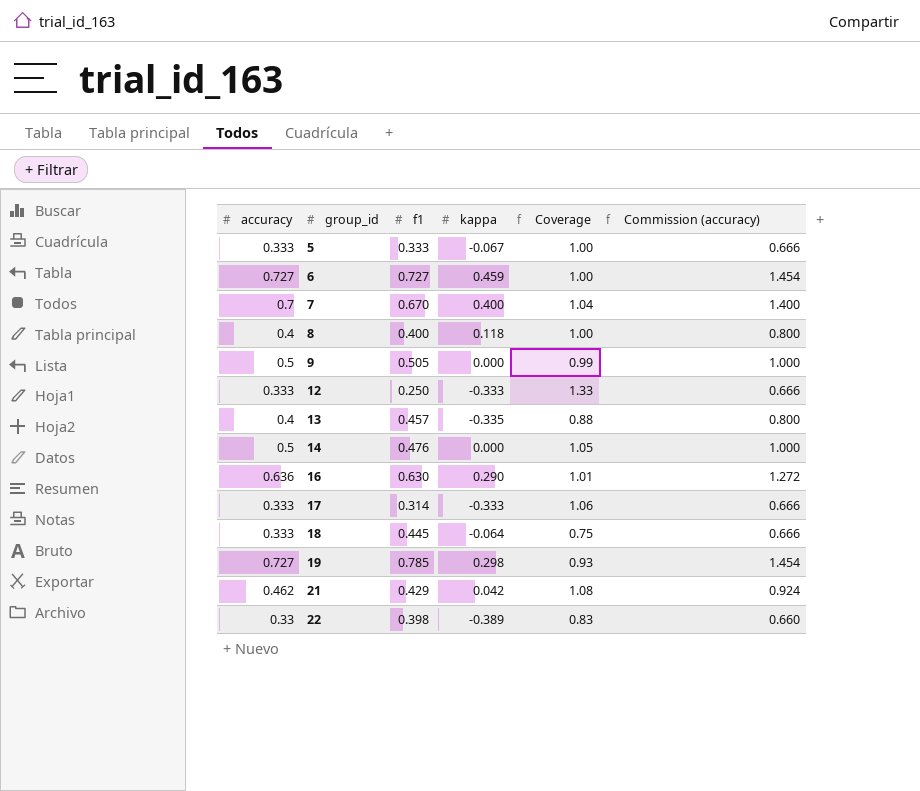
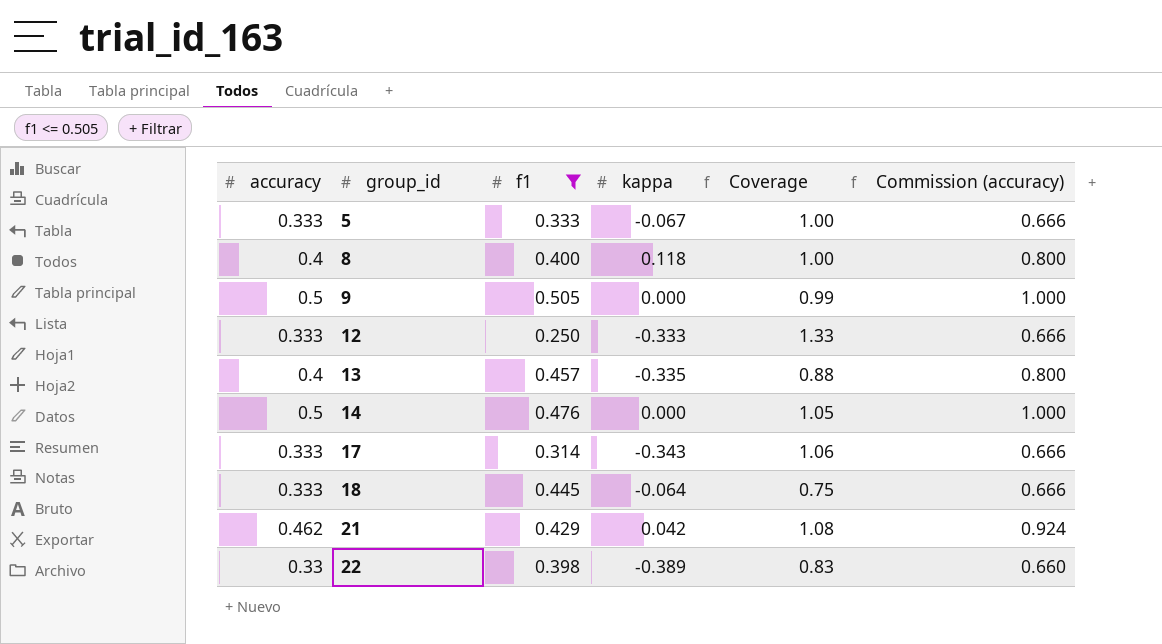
filter: none -> f1 <= 0.505
17 | kappa: -0.333 -> -0.343

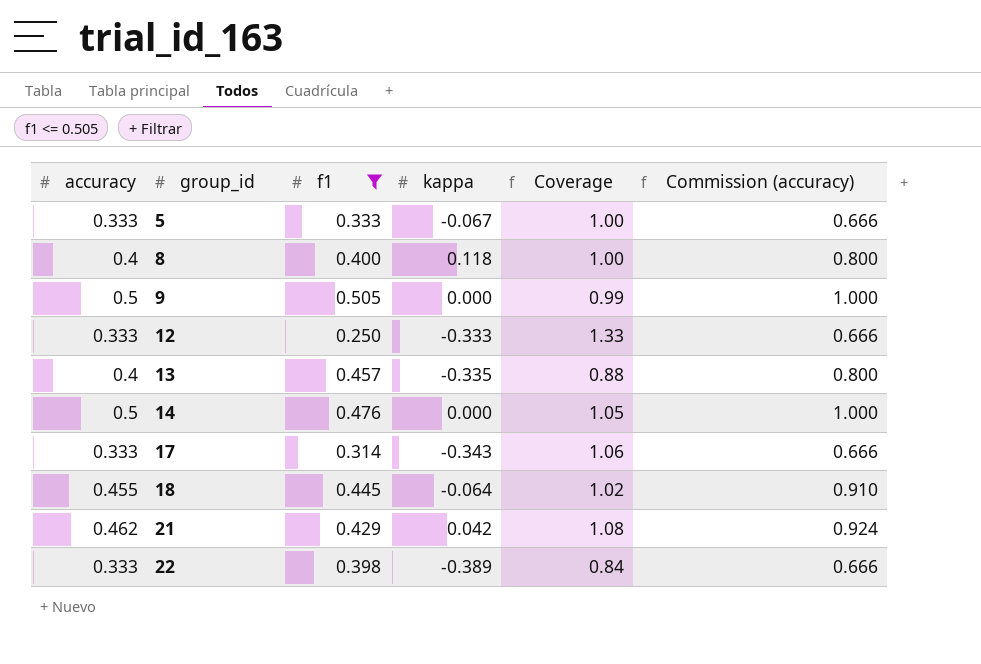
18 | accuracy: 0.333 -> 0.455
18 | Coverage: 0.75 -> 1.02
18 | Commission (accuracy): 0.666 -> 0.910
22 | accuracy: 0.33 -> 0.333
22 | Coverage: 0.83 -> 0.84
22 | Commission (accuracy): 0.660 -> 0.666

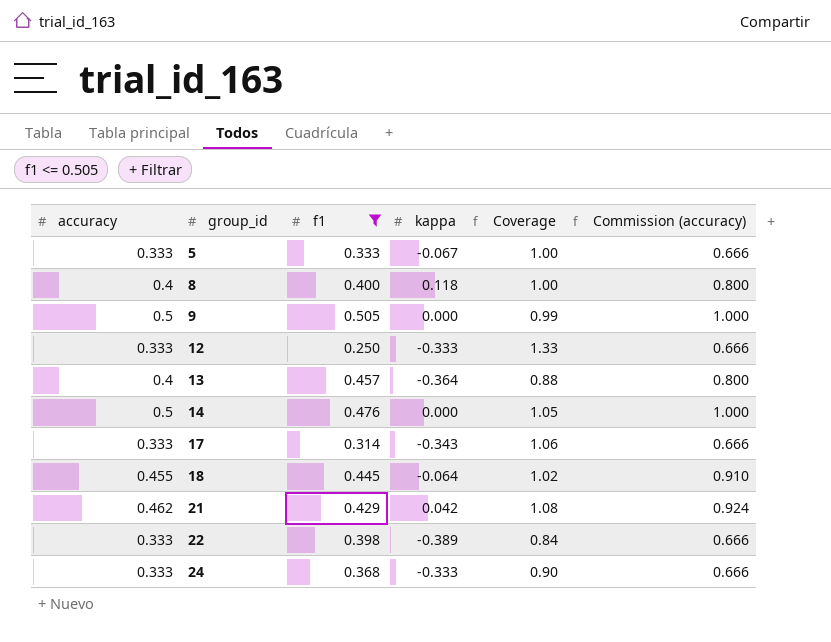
13 | kappa: -0.335 -> -0.364
row 24: none -> 0.333 | 0.368 | -0.333 | 0.90 | 0.666

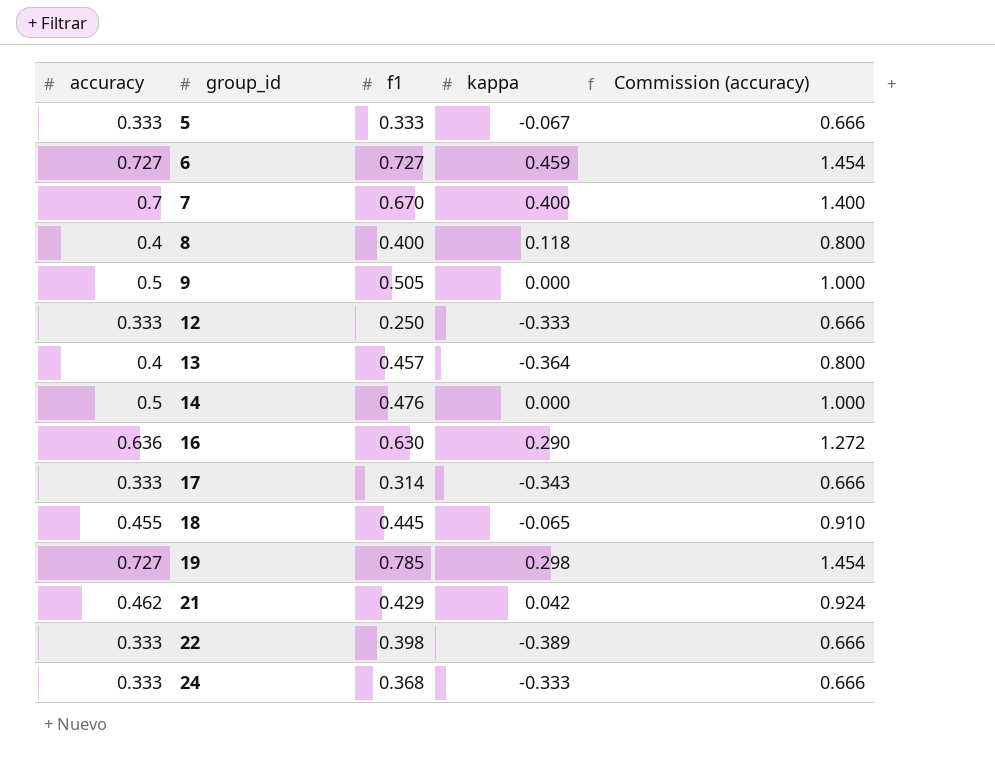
filter: f1 <= 0.505 -> none
column Coverage | formula: [accuracy] / [f1] -> none
18 | kappa: -0.064 -> -0.065

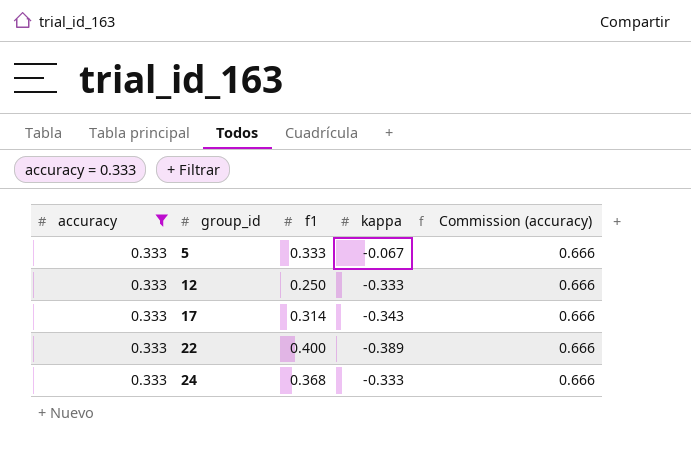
filter: none -> accuracy = 0.333
22 | f1: 0.398 -> 0.400

